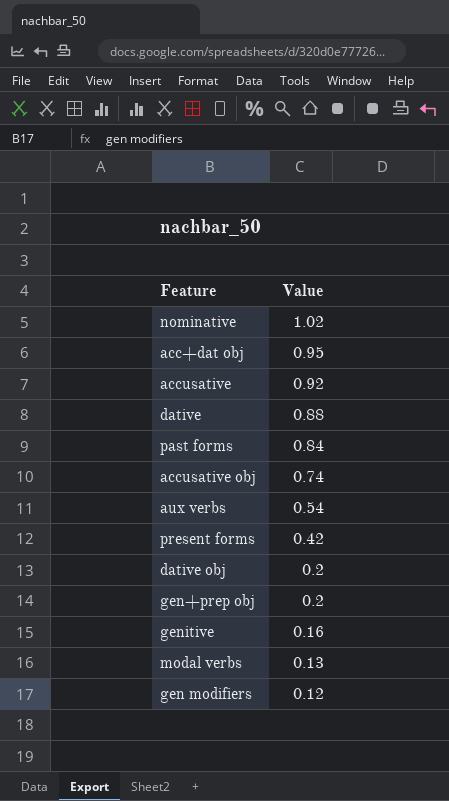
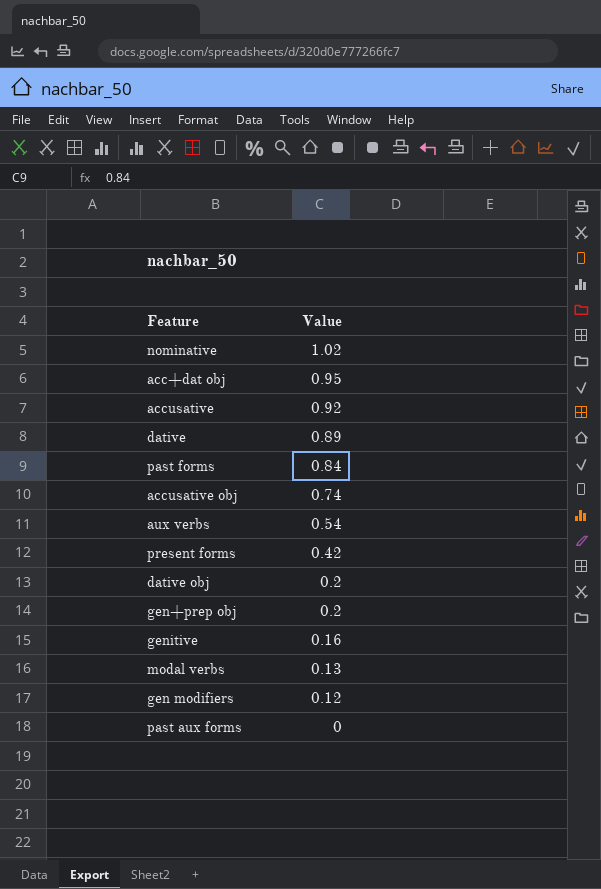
dative | Value: 0.88 -> 0.89
row past aux forms: none -> 0

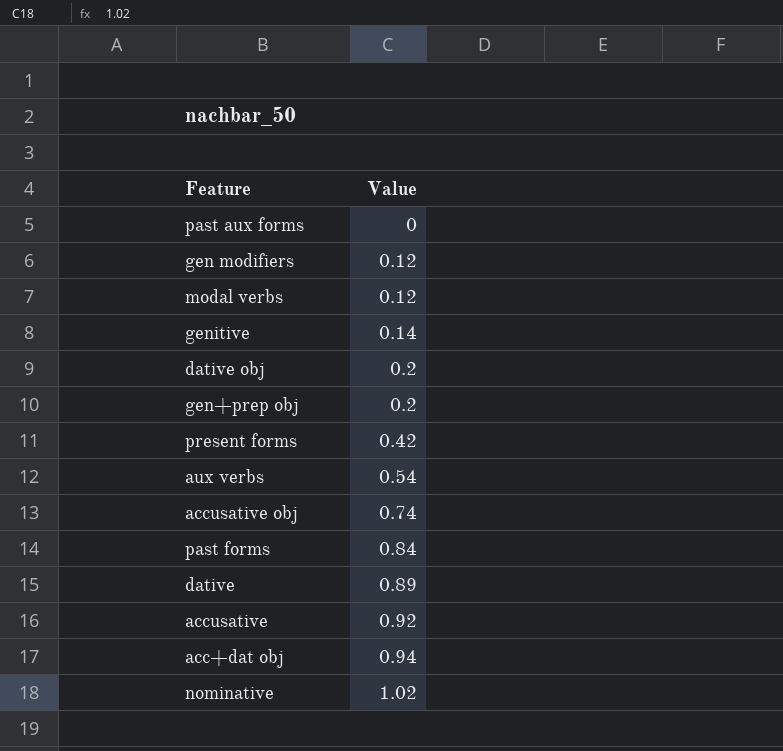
row order: Value descending -> Value ascending
modal verbs | Value: 0.13 -> 0.12
genitive | Value: 0.16 -> 0.14
acc+dat obj | Value: 0.95 -> 0.94

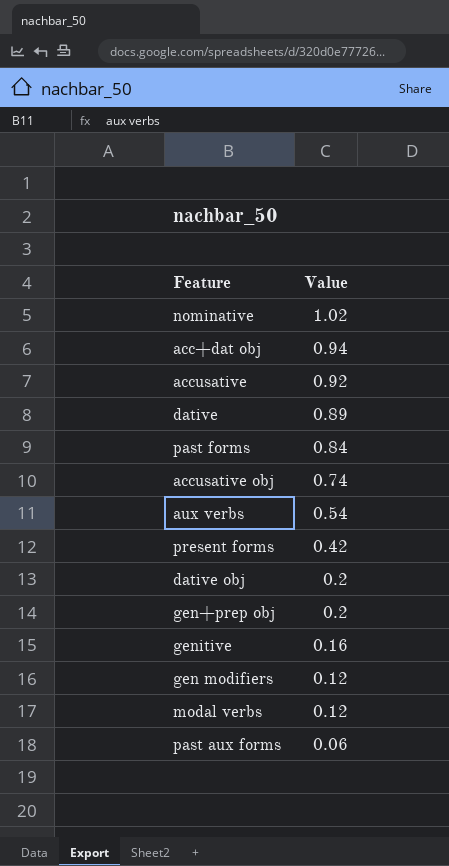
row order: Value ascending -> Value descending
genitive | Value: 0.14 -> 0.16
past aux forms | Value: 0 -> 0.06

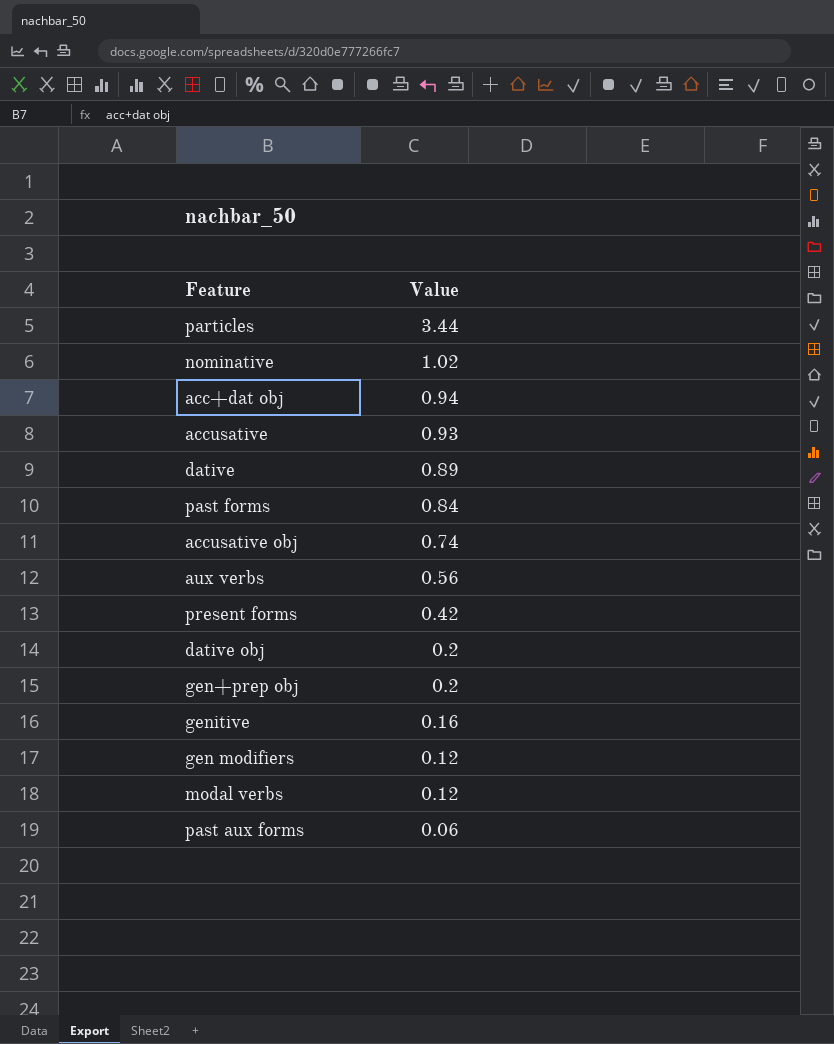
row particles: none -> 3.44
accusative | Value: 0.92 -> 0.93
aux verbs | Value: 0.54 -> 0.56

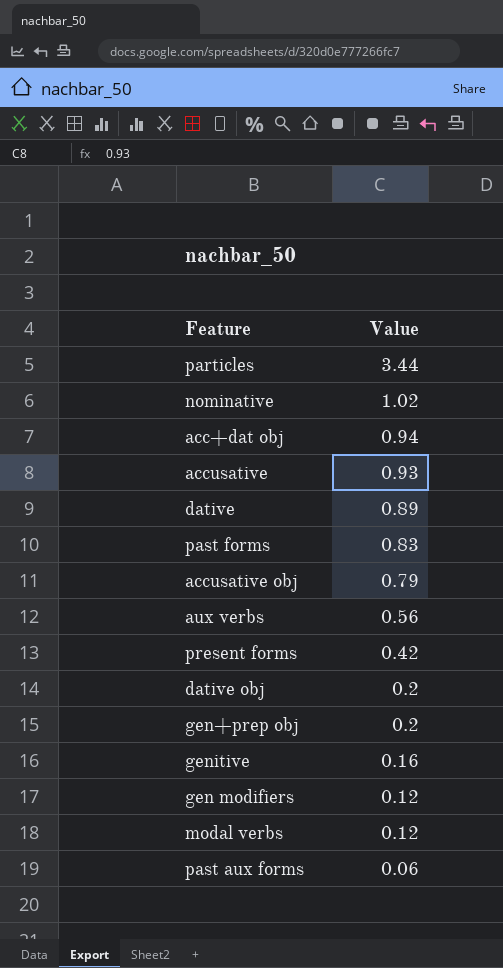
past forms | Value: 0.84 -> 0.83
accusative obj | Value: 0.74 -> 0.79

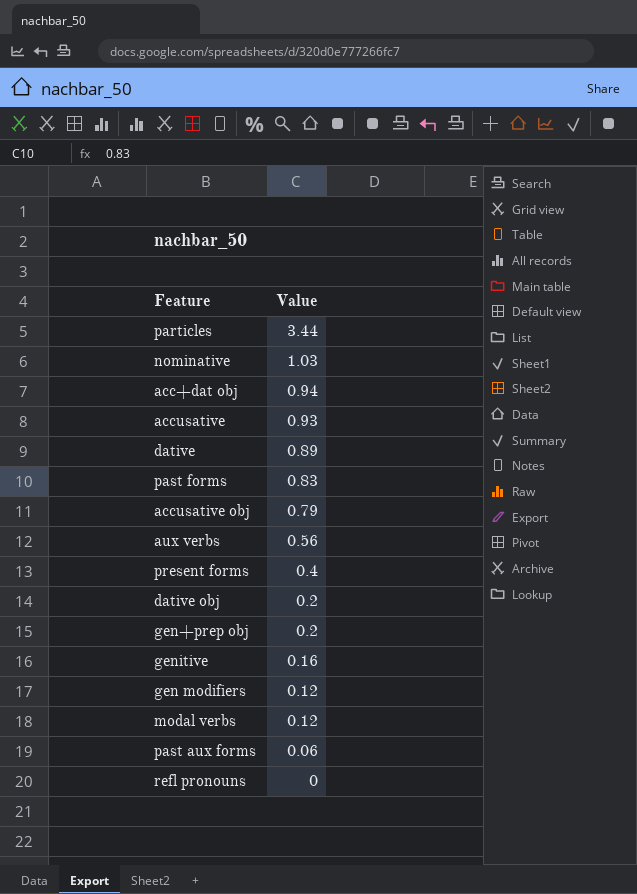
nominative | Value: 1.02 -> 1.03
present forms | Value: 0.42 -> 0.4
row refl pronouns: none -> 0

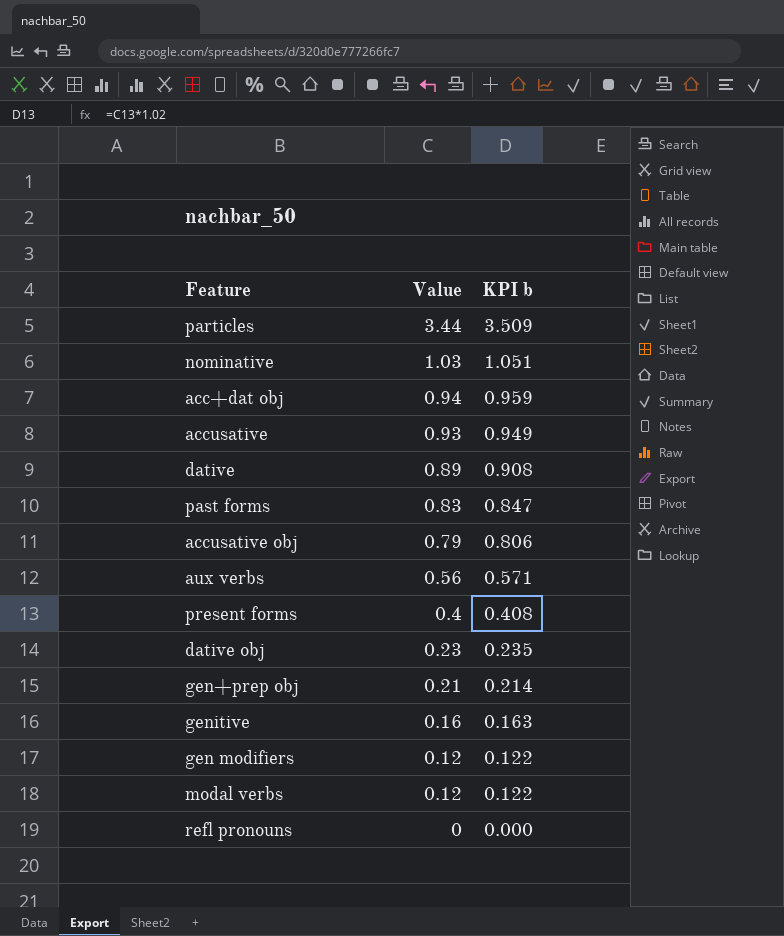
column KPI b | formula: none -> [Value] * 1.02
row past aux forms: 0.06 -> none
dative obj | Value: 0.2 -> 0.23
gen+prep obj | Value: 0.2 -> 0.21

